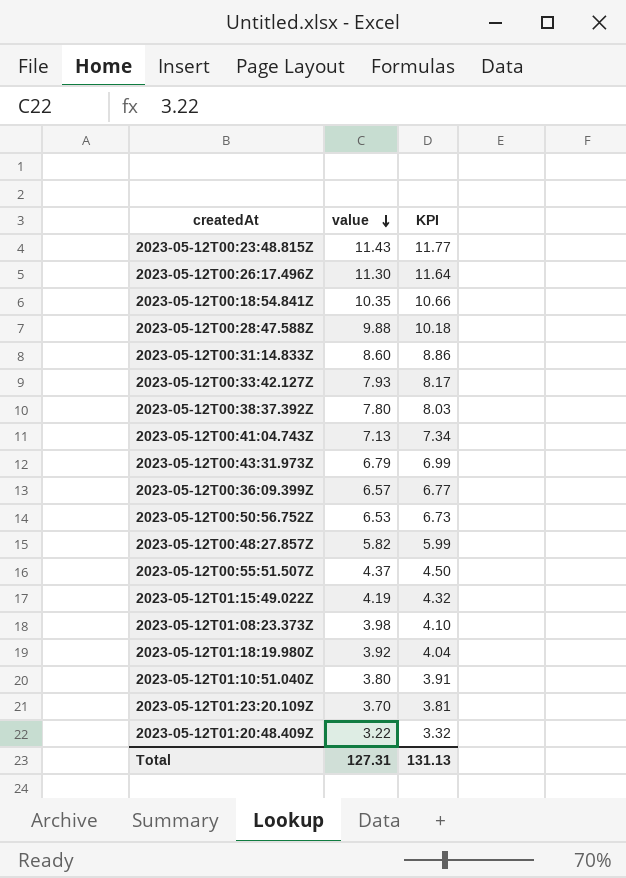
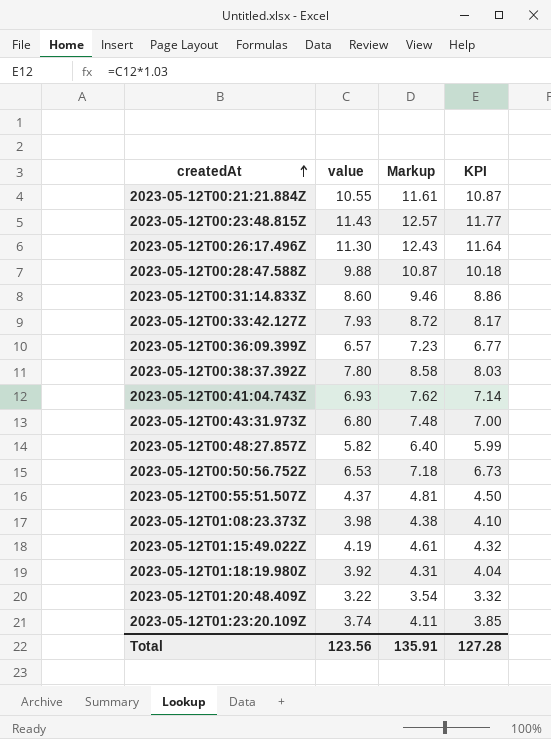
row order: value descending -> createdAt ascending
column Markup | formula: none -> [value] * 1.1
row 2023-05-12T00:18:54.841Z: 10.35 | 10.66 -> none
row 2023-05-12T01:10:51.040Z: 3.80 | 3.91 -> none
row 2023-05-12T00:21:21.884Z: none -> 10.55 | 11.61 | 10.87
2023-05-12T00:41:04.743Z | value: 7.13 -> 6.93
2023-05-12T00:41:04.743Z | KPI: 7.34 -> 7.14
2023-05-12T00:43:31.973Z | value: 6.79 -> 6.80
2023-05-12T00:43:31.973Z | KPI: 6.99 -> 7.00
2023-05-12T01:23:20.109Z | value: 3.70 -> 3.74
2023-05-12T01:23:20.109Z | KPI: 3.81 -> 3.85
Total | value: 127.31 -> 123.56
Total | KPI: 131.13 -> 127.28

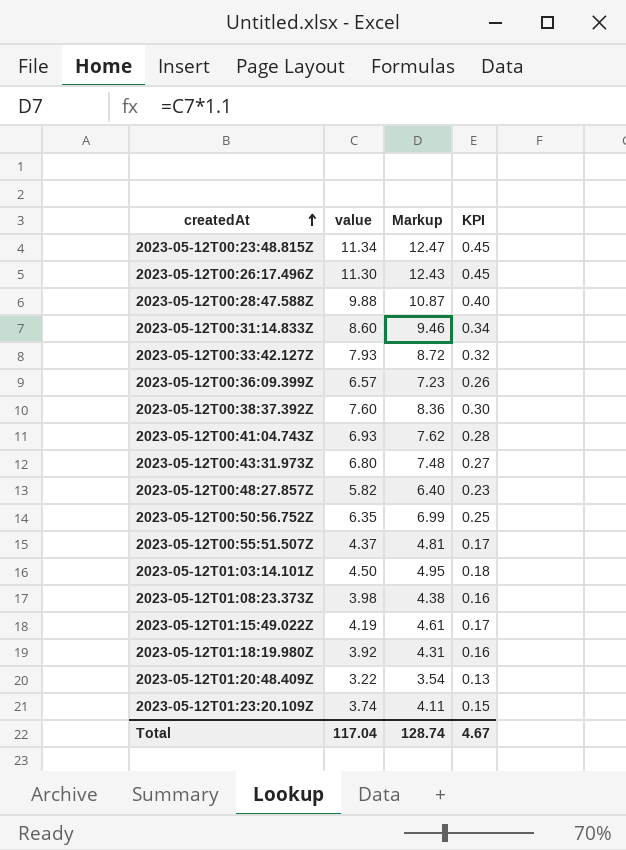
column KPI | formula: [value] * 1.03 -> [value] * 0.04
row 2023-05-12T00:21:21.884Z: 10.55 | 11.61 | 10.87 -> none
2023-05-12T00:23:48.815Z | value: 11.43 -> 11.34
2023-05-12T00:23:48.815Z | Markup: 12.57 -> 12.47
2023-05-12T00:38:37.392Z | value: 7.80 -> 7.60
2023-05-12T00:38:37.392Z | Markup: 8.58 -> 8.36
2023-05-12T00:50:56.752Z | value: 6.53 -> 6.35
2023-05-12T00:50:56.752Z | Markup: 7.18 -> 6.99
row 2023-05-12T01:03:14.101Z: none -> 4.50 | 4.95 | 0.18
Total | value: 123.56 -> 117.04
Total | Markup: 135.91 -> 128.74
Total | KPI: 127.28 -> 4.67

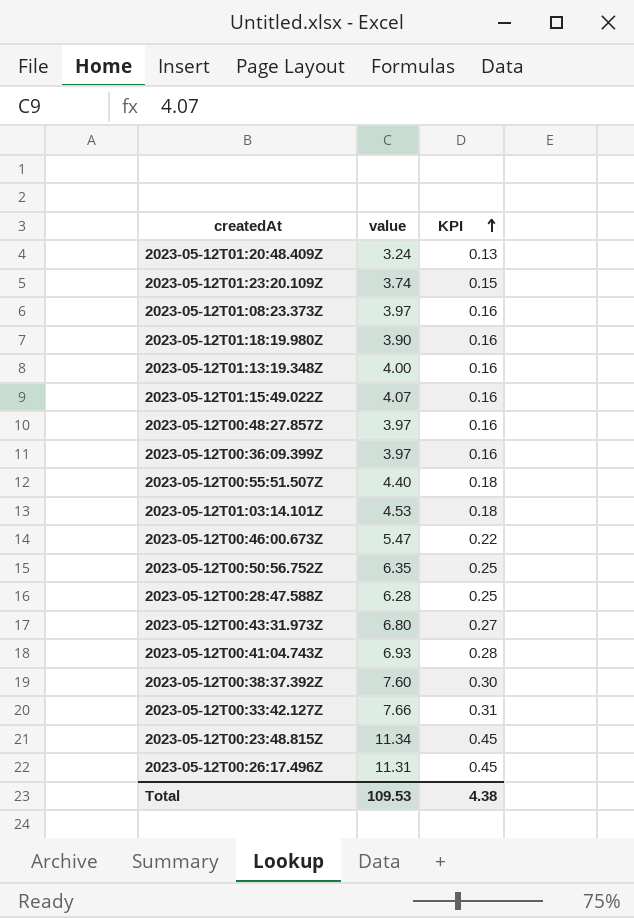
row order: createdAt ascending -> KPI ascending
column Markup | formula: [value] * 1.1 -> none
row 2023-05-12T00:31:14.833Z: 8.60 | 9.46 | 0.34 -> none
2023-05-12T01:20:48.409Z | value: 3.22 -> 3.24
2023-05-12T01:08:23.373Z | value: 3.98 -> 3.97
2023-05-12T01:18:19.980Z | value: 3.92 -> 3.90
row 2023-05-12T01:13:19.348Z: none -> 4.00 | 0.16
2023-05-12T01:15:49.022Z | value: 4.19 -> 4.07
2023-05-12T01:15:49.022Z | KPI: 0.17 -> 0.16
2023-05-12T00:48:27.857Z | value: 5.82 -> 3.97
2023-05-12T00:48:27.857Z | KPI: 0.23 -> 0.16
2023-05-12T00:36:09.399Z | value: 6.57 -> 3.97
2023-05-12T00:36:09.399Z | KPI: 0.26 -> 0.16
2023-05-12T00:55:51.507Z | value: 4.37 -> 4.40
2023-05-12T00:55:51.507Z | KPI: 0.17 -> 0.18
2023-05-12T01:03:14.101Z | value: 4.50 -> 4.53
row 2023-05-12T00:46:00.673Z: none -> 5.47 | 0.22
2023-05-12T00:28:47.588Z | value: 9.88 -> 6.28
2023-05-12T00:28:47.588Z | KPI: 0.40 -> 0.25
2023-05-12T00:33:42.127Z | value: 7.93 -> 7.66
2023-05-12T00:33:42.127Z | KPI: 0.32 -> 0.31
2023-05-12T00:26:17.496Z | value: 11.30 -> 11.31
Total | value: 117.04 -> 109.53
Total | KPI: 4.67 -> 4.38

